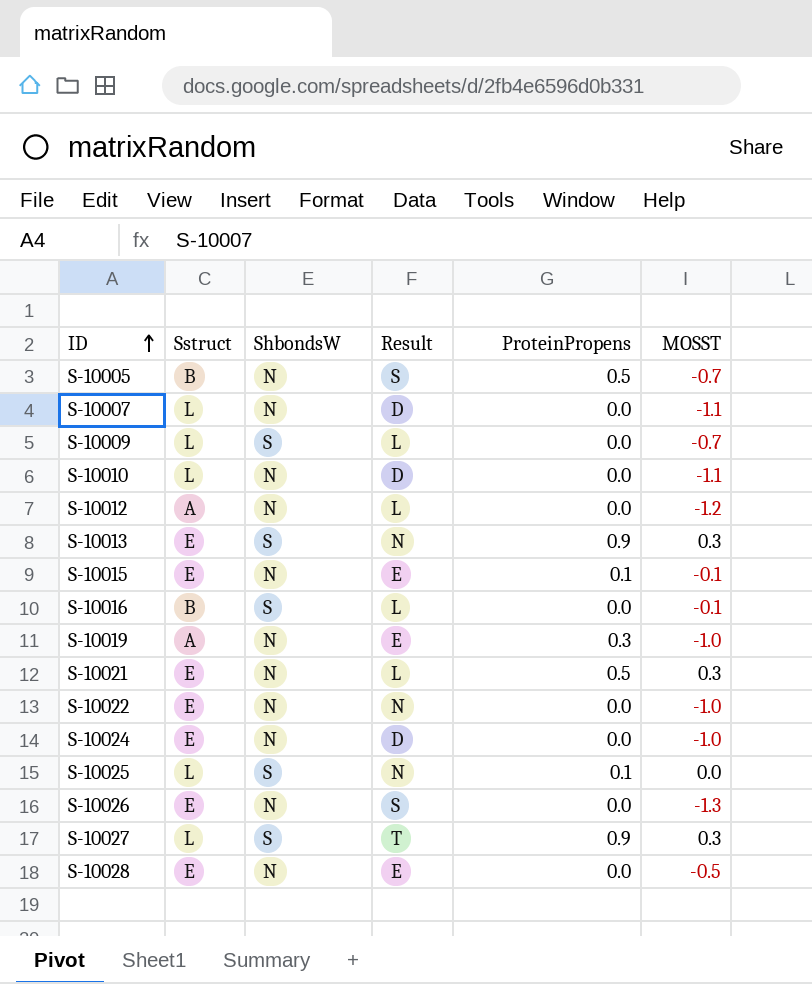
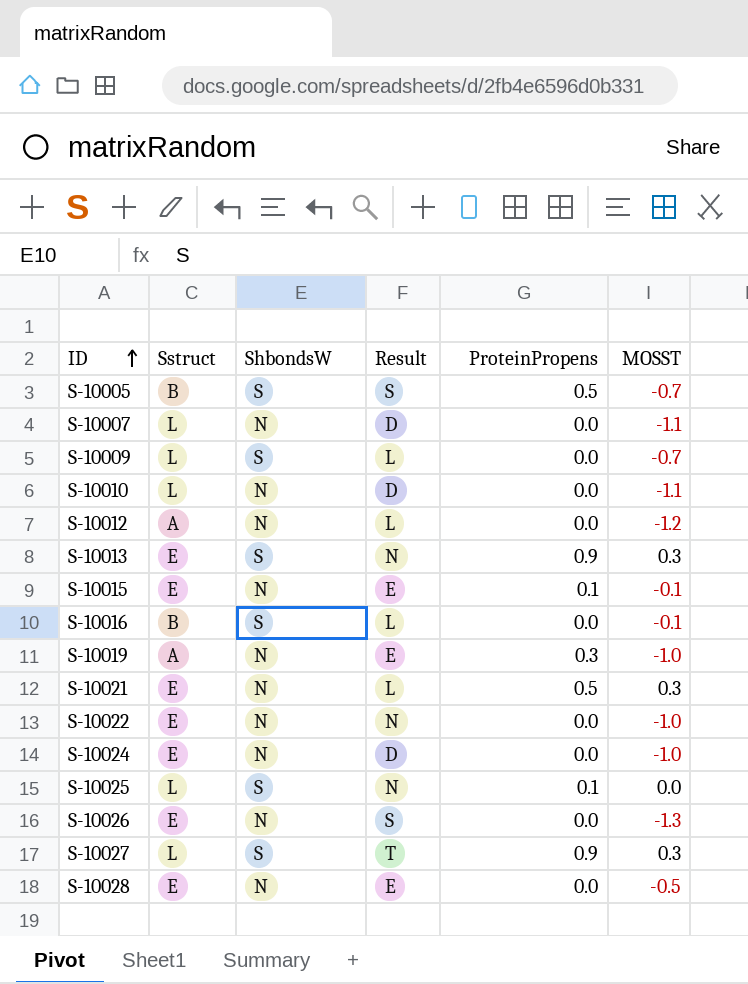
S-10005 | ShbondsW: N -> S

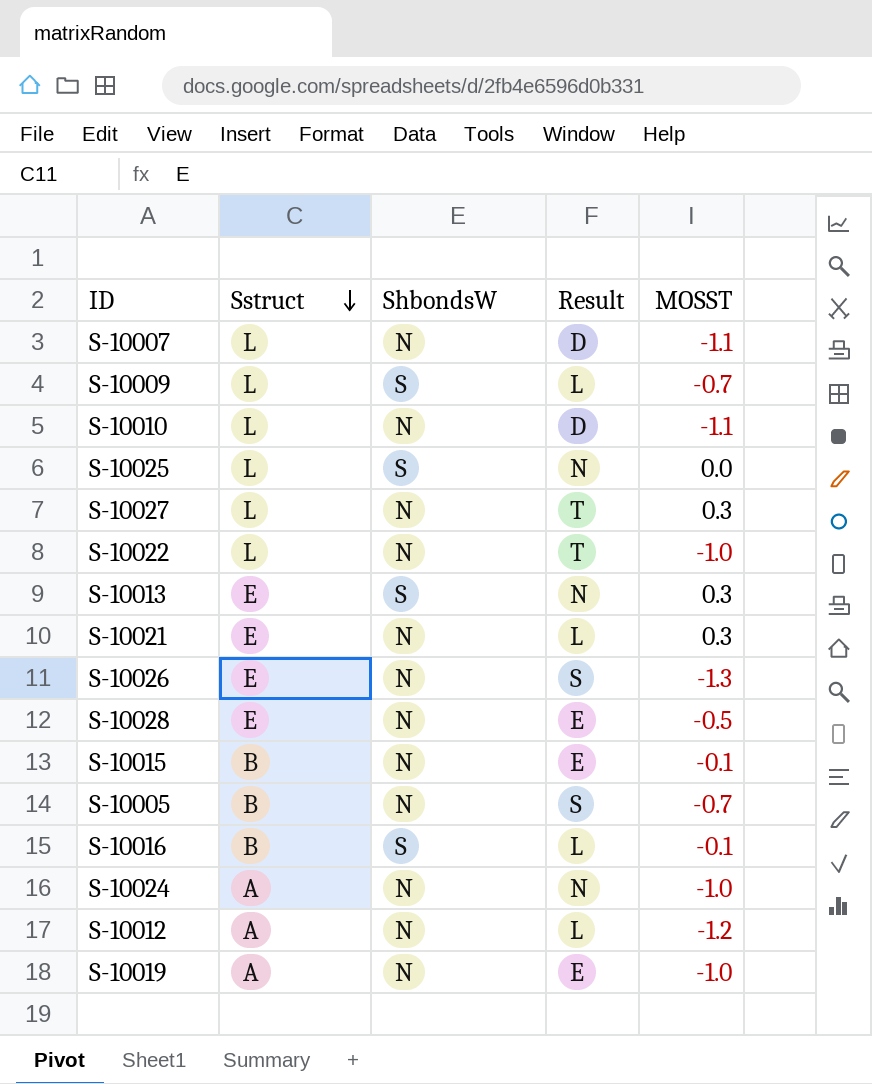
row order: ID ascending -> Sstruct descending
column ProteinPropens | position: 5 -> none
S-10027 | ShbondsW: S -> N
S-10022 | Sstruct: E -> L
S-10022 | Result: N -> T
S-10015 | Sstruct: E -> B
S-10005 | ShbondsW: S -> N
S-10024 | Sstruct: E -> A
S-10024 | Result: D -> N

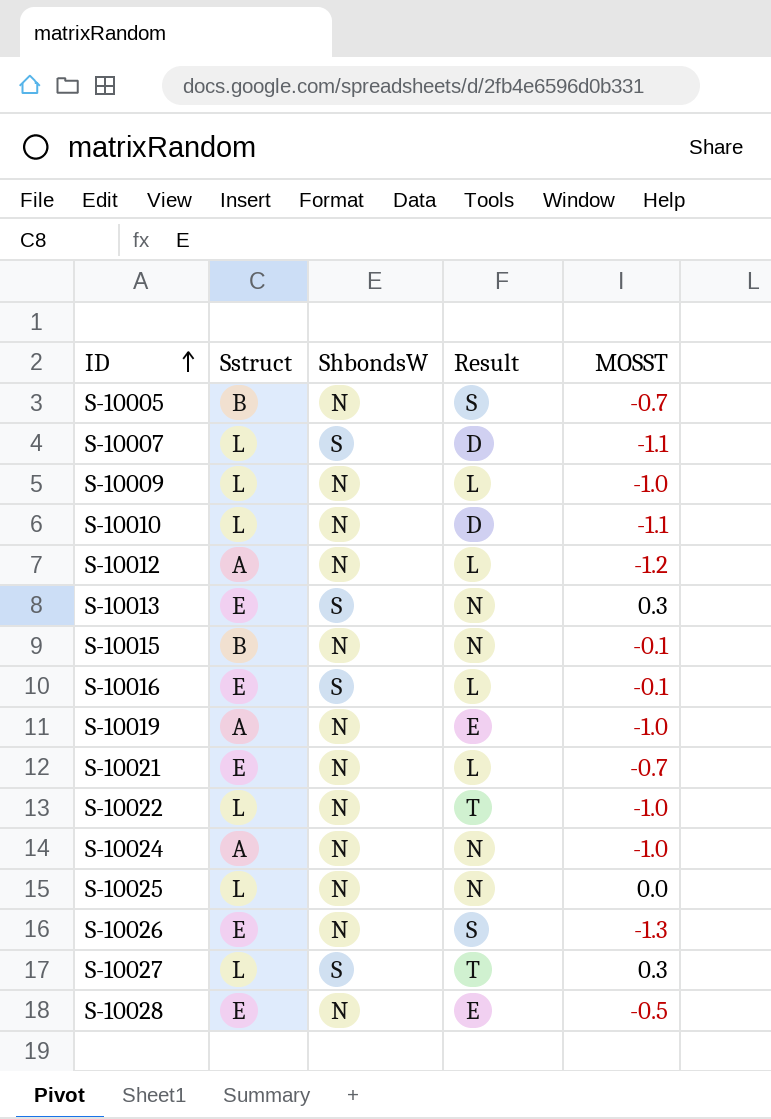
row order: Sstruct descending -> ID ascending
S-10007 | ShbondsW: N -> S
S-10009 | ShbondsW: S -> N
S-10009 | MOSST: -0.7 -> -1.0
S-10015 | Result: E -> N
S-10016 | Sstruct: B -> E
S-10021 | MOSST: 0.3 -> -0.7
S-10025 | ShbondsW: S -> N
S-10027 | ShbondsW: N -> S

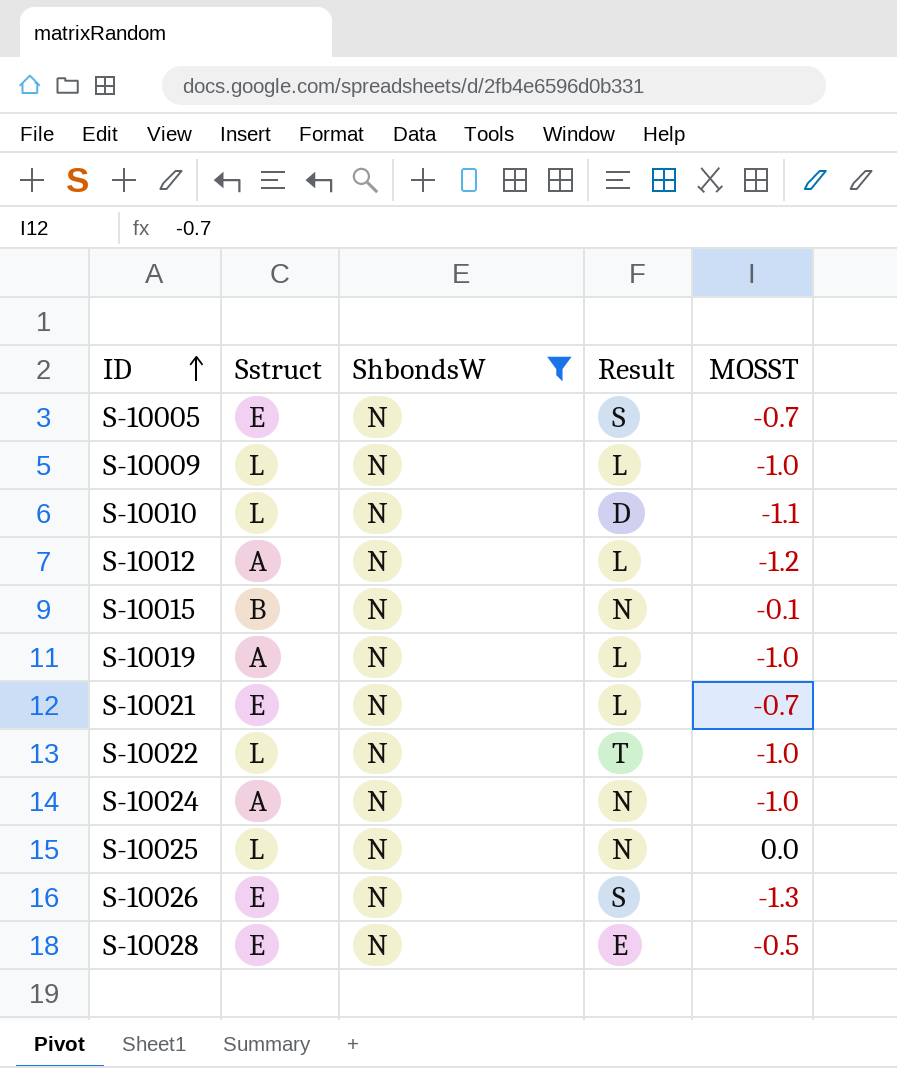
filter: none -> ShbondsW = N
S-10005 | Sstruct: B -> E
S-10019 | Result: E -> L

